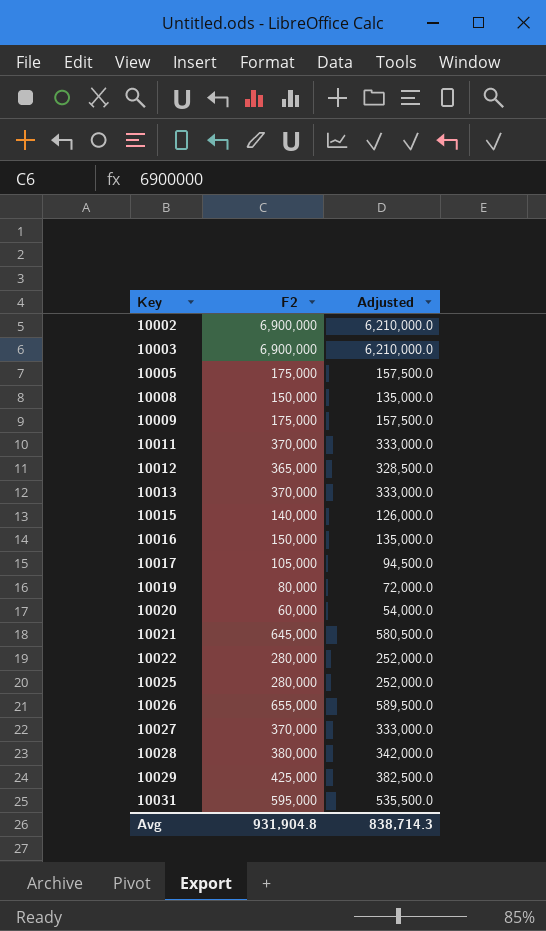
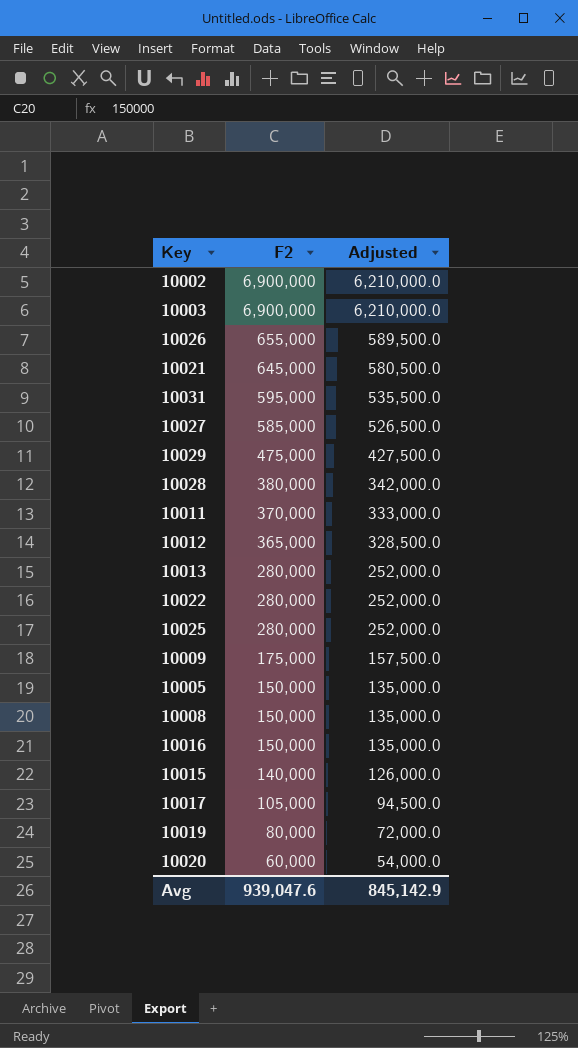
row order: Key ascending -> F2 descending
10027 | F2: 370,000 -> 585,000
10027 | Adjusted: 333,000.0 -> 526,500.0
10029 | F2: 425,000 -> 475,000
10029 | Adjusted: 382,500.0 -> 427,500.0
10013 | F2: 370,000 -> 280,000
10013 | Adjusted: 333,000.0 -> 252,000.0
10005 | F2: 175,000 -> 150,000
10005 | Adjusted: 157,500.0 -> 135,000.0
Avg | F2: 931,904.8 -> 939,047.6
Avg | Adjusted: 838,714.3 -> 845,142.9

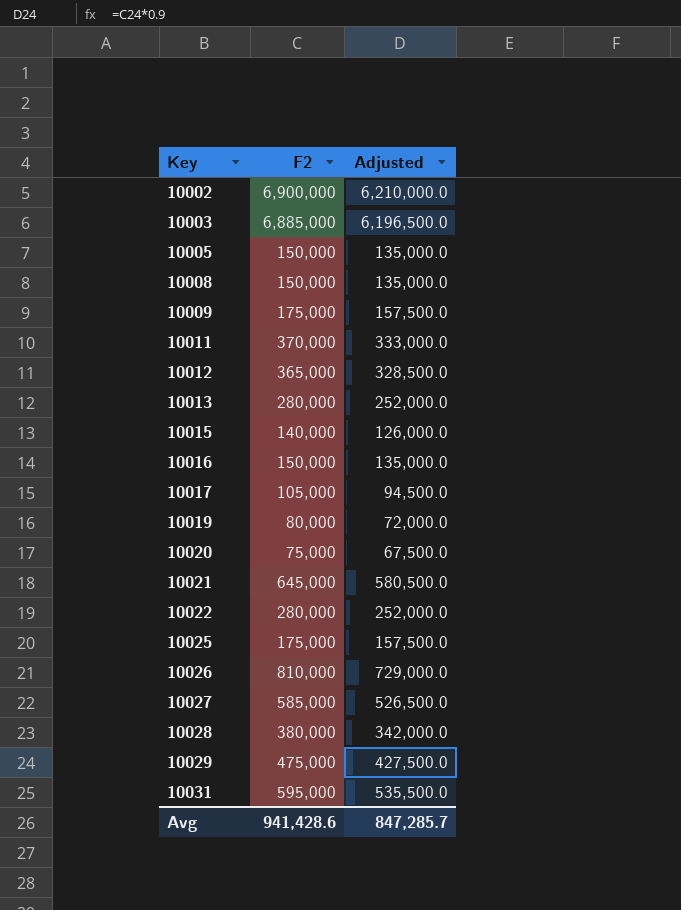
row order: F2 descending -> Key ascending
10003 | F2: 6,900,000 -> 6,885,000
10003 | Adjusted: 6,210,000.0 -> 6,196,500.0
10020 | F2: 60,000 -> 75,000
10020 | Adjusted: 54,000.0 -> 67,500.0
10025 | F2: 280,000 -> 175,000
10025 | Adjusted: 252,000.0 -> 157,500.0
10026 | F2: 655,000 -> 810,000
10026 | Adjusted: 589,500.0 -> 729,000.0
Avg | F2: 939,047.6 -> 941,428.6
Avg | Adjusted: 845,142.9 -> 847,285.7

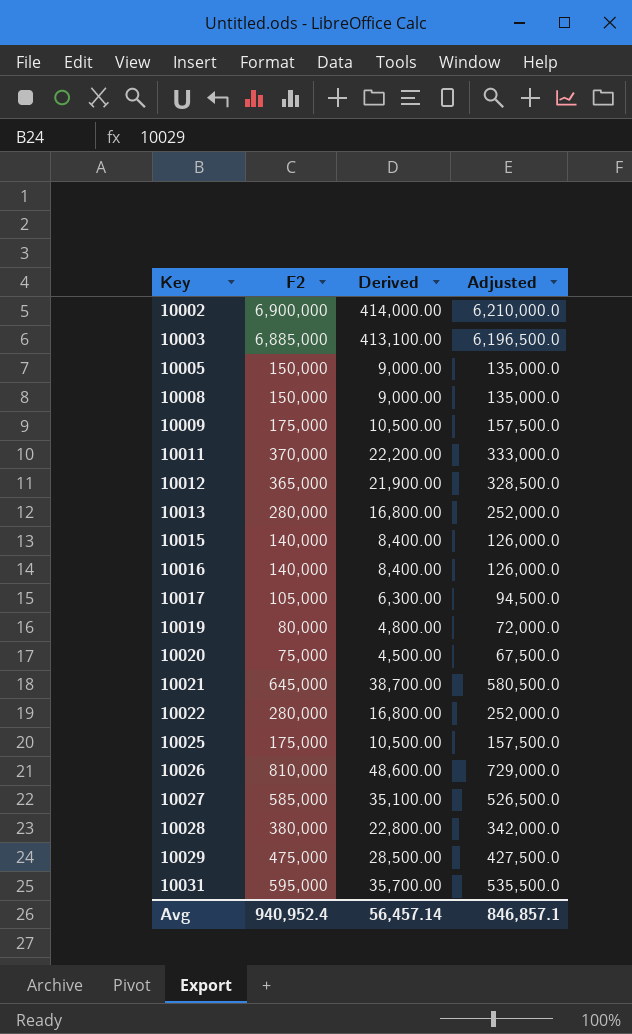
column Derived | formula: none -> [F2] * 0.06
10016 | F2: 150,000 -> 140,000
10016 | Adjusted: 135,000.0 -> 126,000.0
Avg | F2: 941,428.6 -> 940,952.4
Avg | Adjusted: 847,285.7 -> 846,857.1

